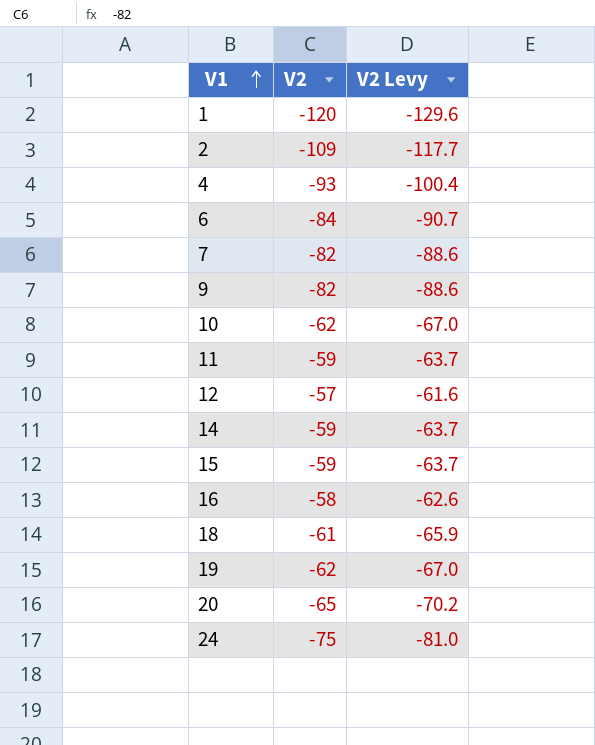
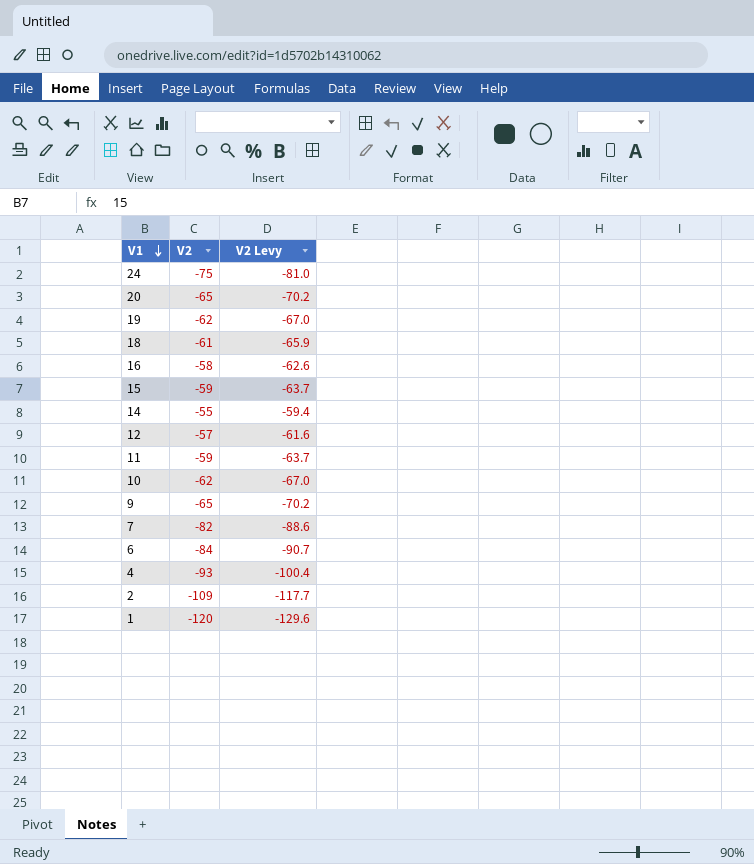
row order: V1 ascending -> V1 descending
14 | V2: -59 -> -55
14 | V2 Levy: -63.7 -> -59.4
9 | V2: -82 -> -65
9 | V2 Levy: -88.6 -> -70.2

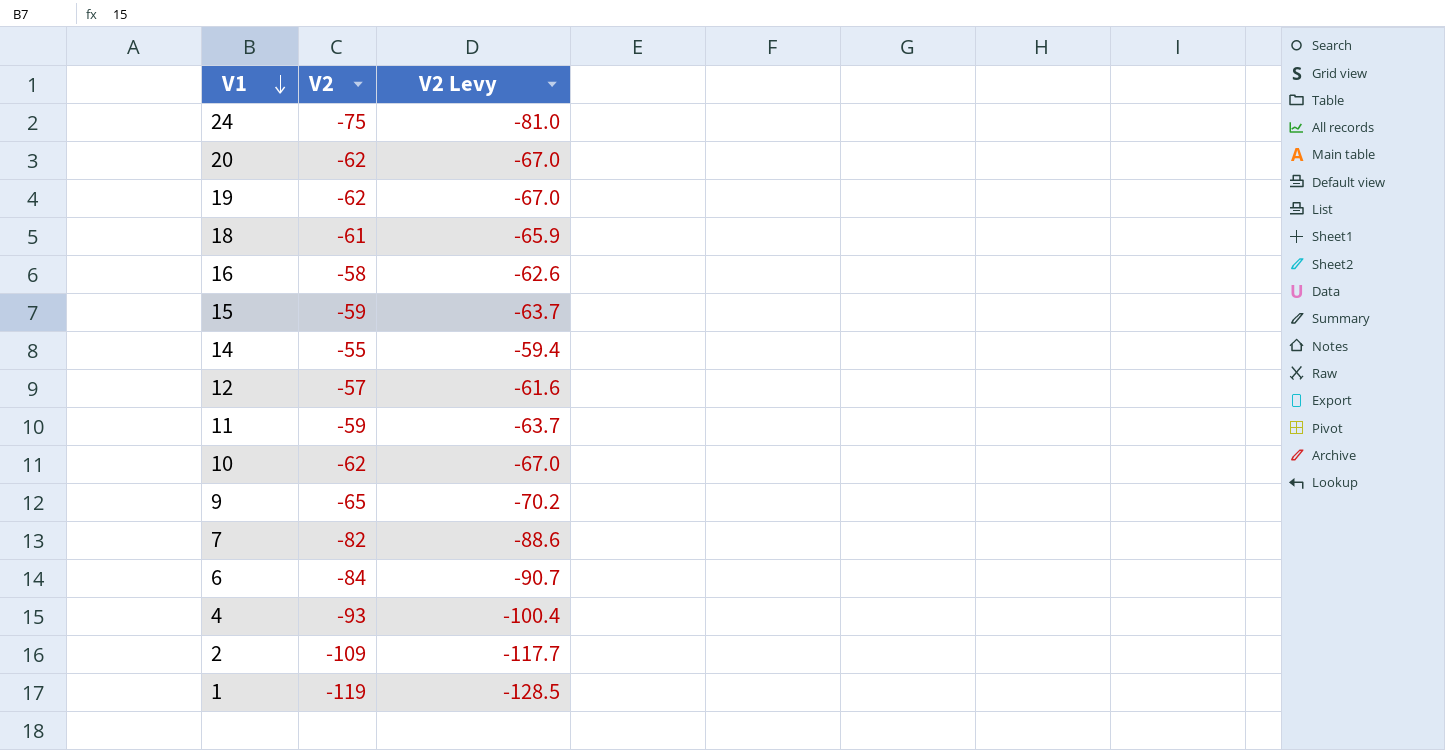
20 | V2: -65 -> -62
20 | V2 Levy: -70.2 -> -67.0
1 | V2: -120 -> -119
1 | V2 Levy: -129.6 -> -128.5

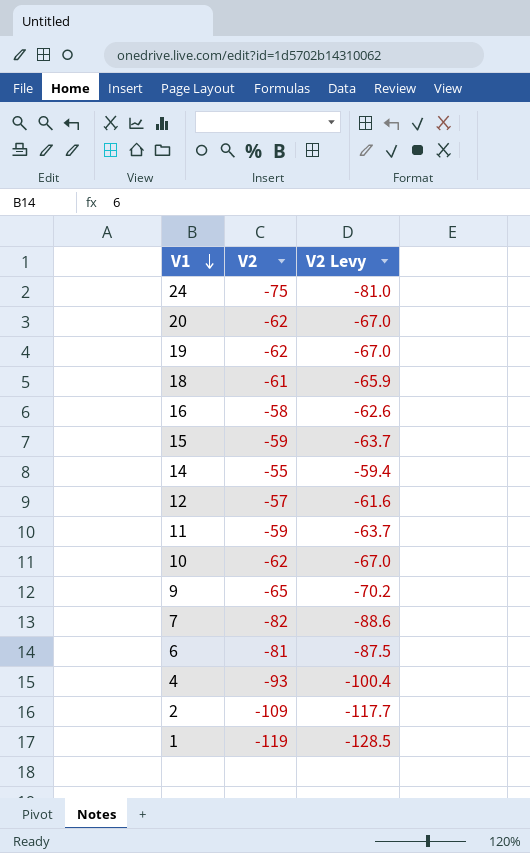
6 | V2: -84 -> -81
6 | V2 Levy: -90.7 -> -87.5

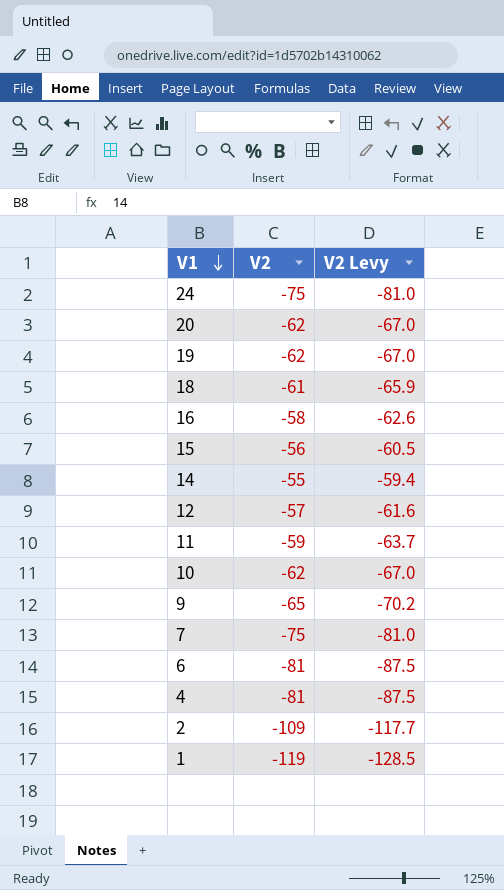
15 | V2: -59 -> -56
15 | V2 Levy: -63.7 -> -60.5
7 | V2: -82 -> -75
7 | V2 Levy: -88.6 -> -81.0
4 | V2: -93 -> -81
4 | V2 Levy: -100.4 -> -87.5

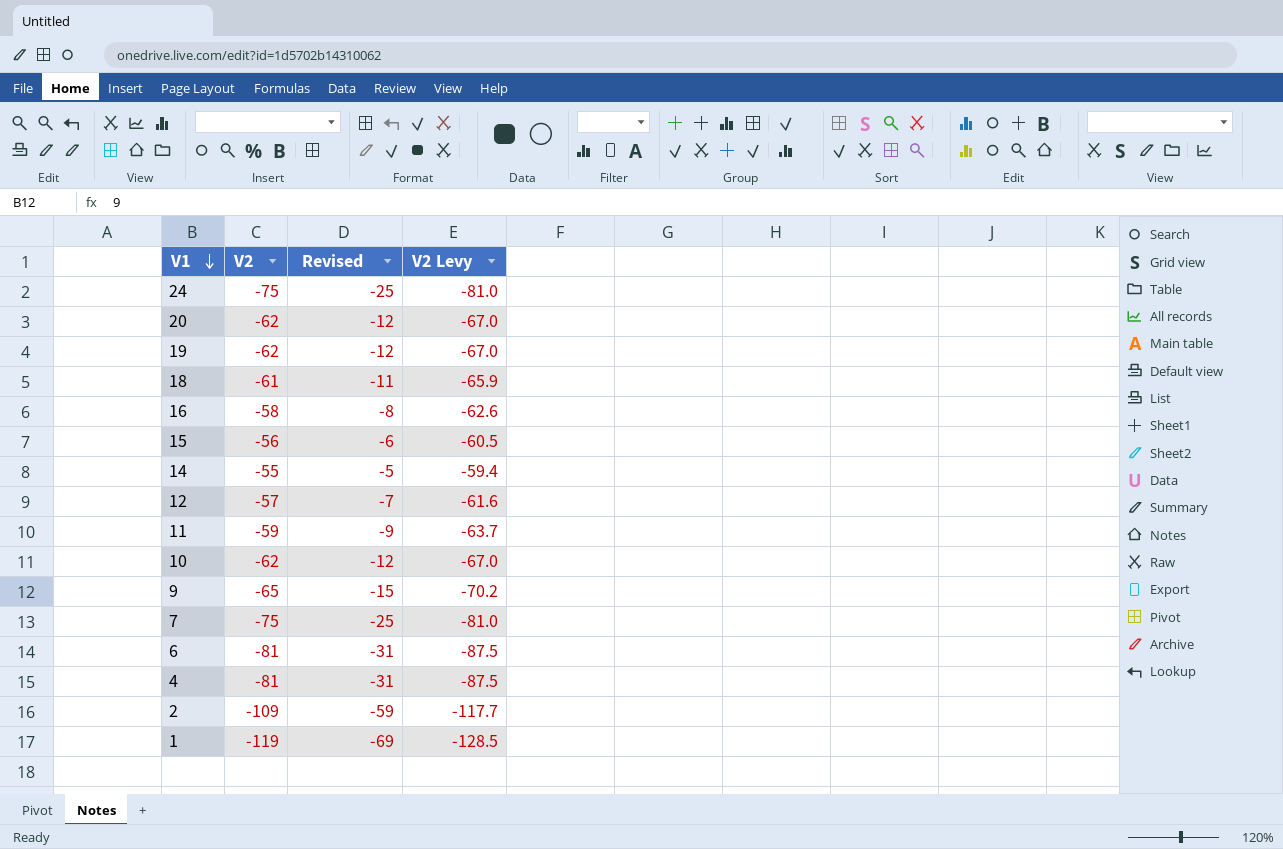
column Revised | formula: none -> [V2] + 50

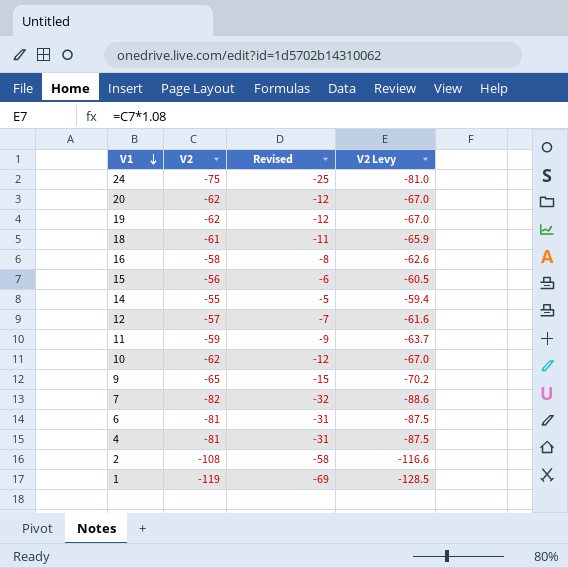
7 | V2: -75 -> -82
7 | Revised: -25 -> -32
7 | V2 Levy: -81.0 -> -88.6
2 | V2: -109 -> -108
2 | Revised: -59 -> -58
2 | V2 Levy: -117.7 -> -116.6

